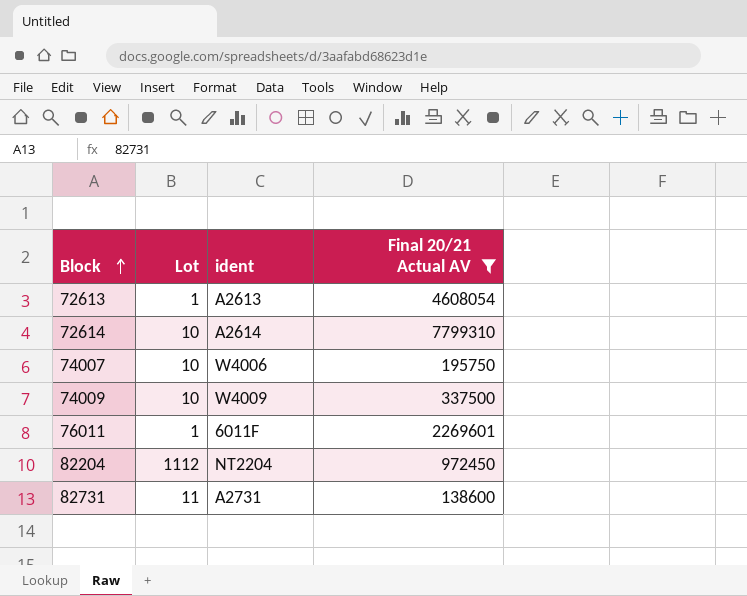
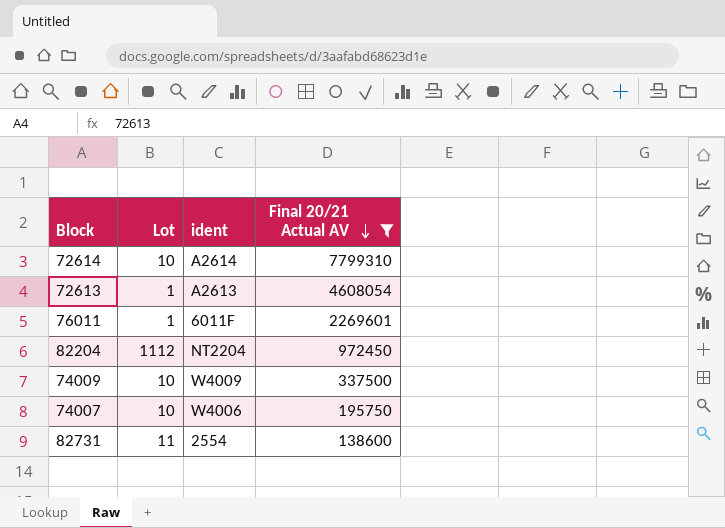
row order: Block ascending -> Final 20/21 Actual AV descending
82731 | ident: A2731 -> 2554

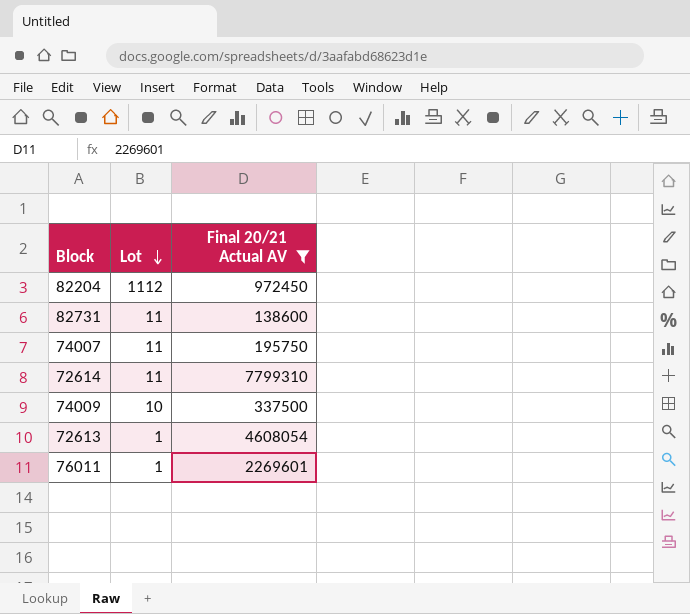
row order: Final 20/21 Actual AV descending -> Lot descending
column ident | position: 3 -> none
74007 | Lot: 10 -> 11
72614 | Lot: 10 -> 11

